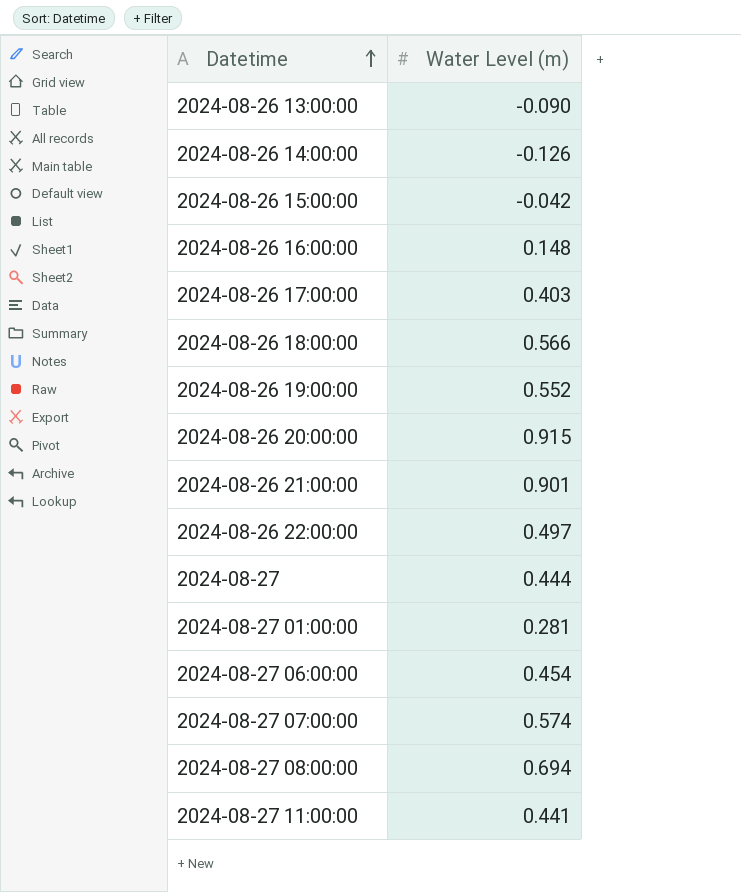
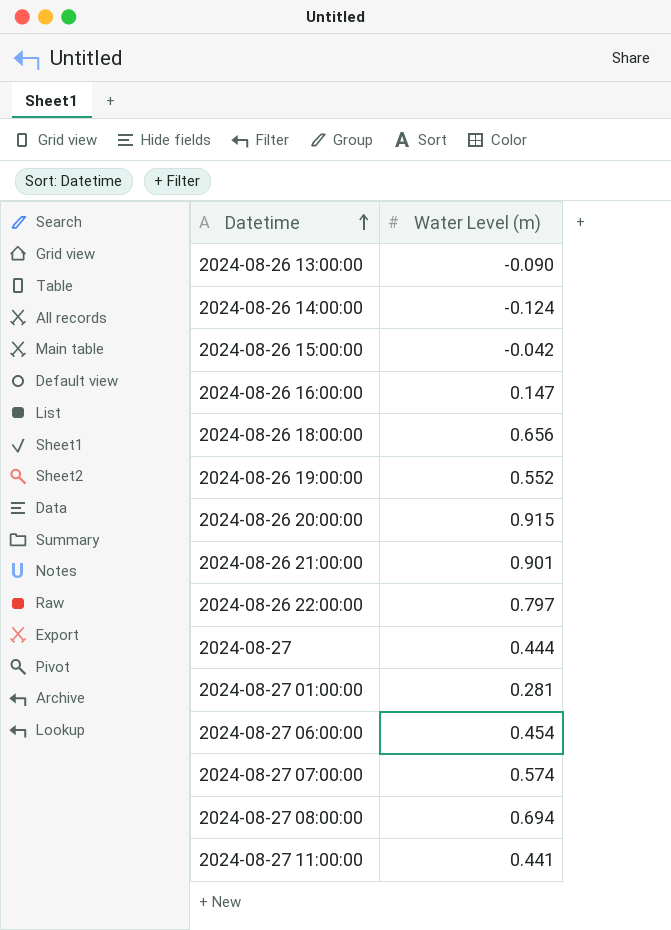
row 2024-08-26 17:00:00: 0.403 -> none
2024-08-26 14:00:00 | Water Level (m): -0.126 -> -0.124
2024-08-26 16:00:00 | Water Level (m): 0.148 -> 0.147
2024-08-26 18:00:00 | Water Level (m): 0.566 -> 0.656
2024-08-26 22:00:00 | Water Level (m): 0.497 -> 0.797

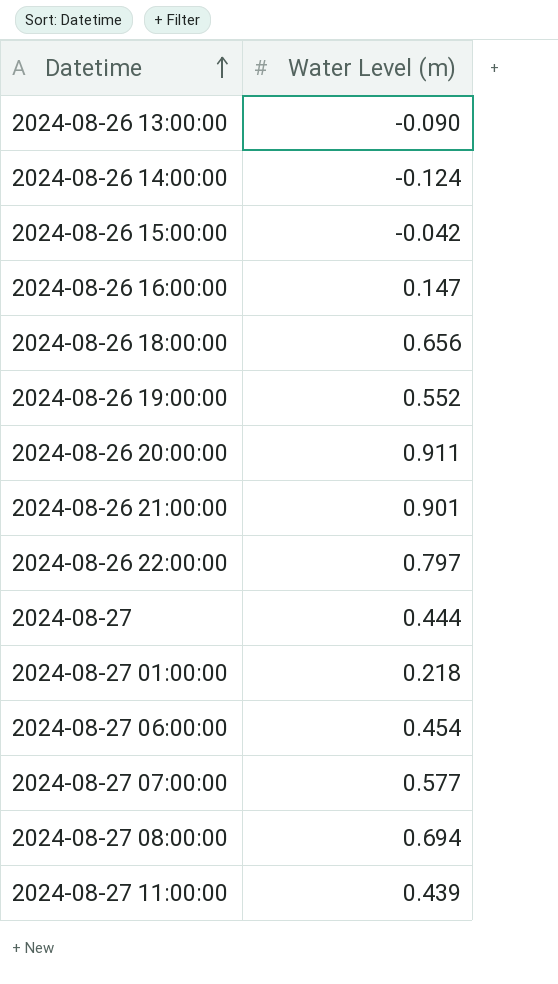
2024-08-26 20:00:00 | Water Level (m): 0.915 -> 0.911
2024-08-27 01:00:00 | Water Level (m): 0.281 -> 0.218
2024-08-27 07:00:00 | Water Level (m): 0.574 -> 0.577
2024-08-27 11:00:00 | Water Level (m): 0.441 -> 0.439

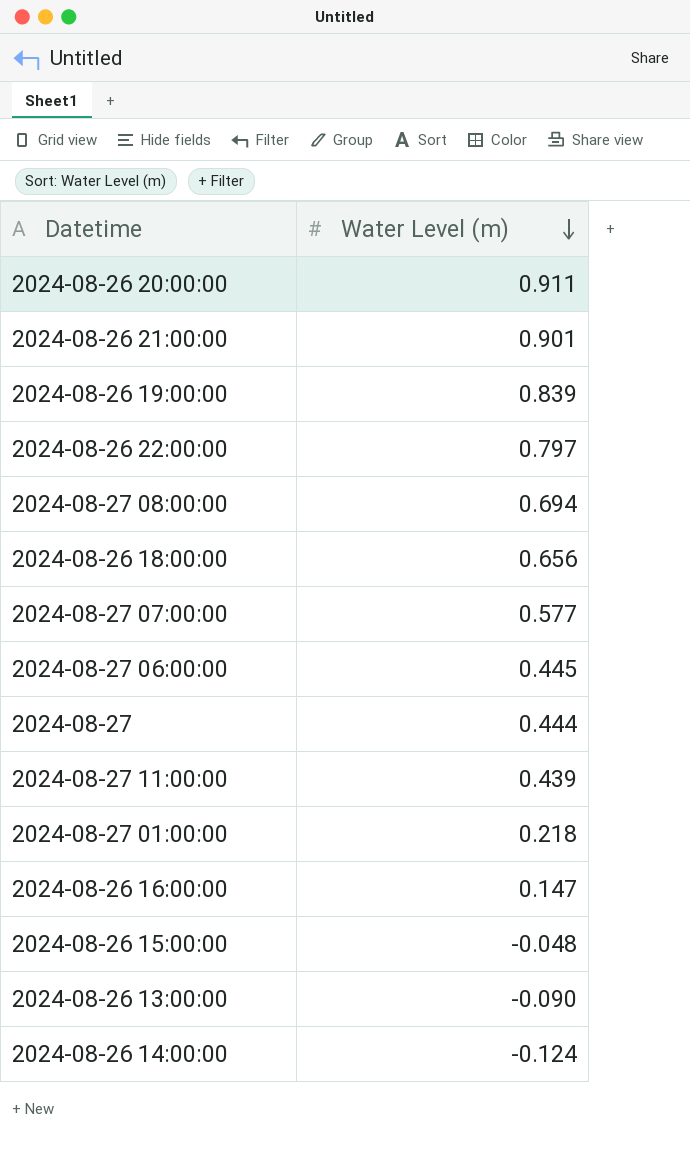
row order: Datetime ascending -> Water Level (m) descending
2024-08-26 19:00:00 | Water Level (m): 0.552 -> 0.839
2024-08-27 06:00:00 | Water Level (m): 0.454 -> 0.445
2024-08-26 15:00:00 | Water Level (m): -0.042 -> -0.048

